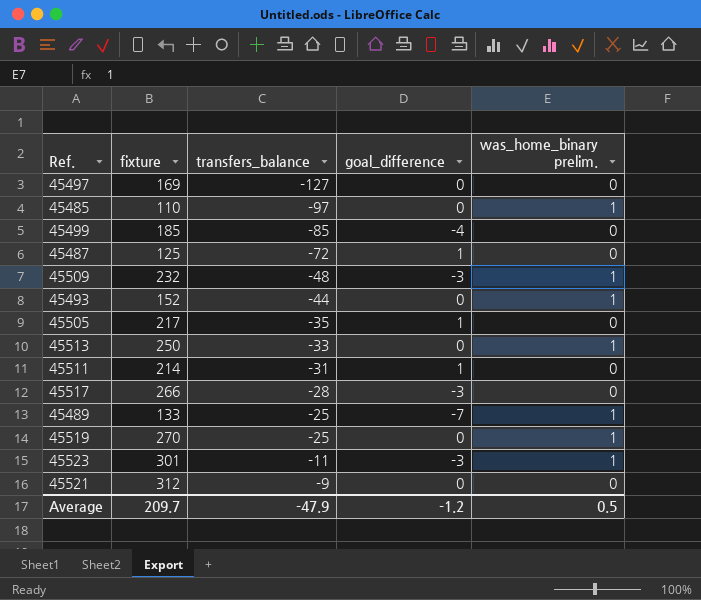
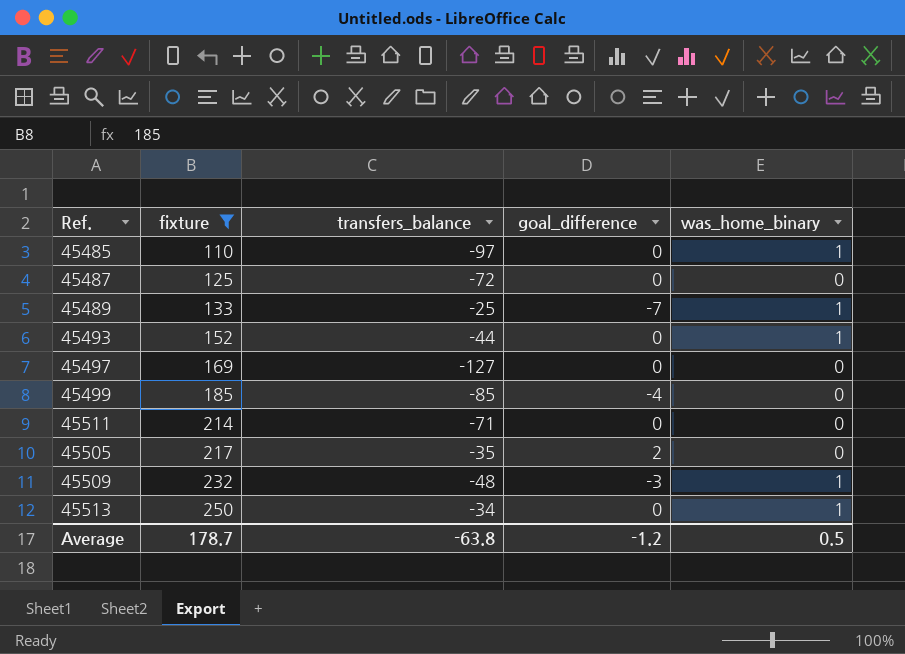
filter: none -> fixture <= 250
row order: transfers_balance ascending -> fixture ascending
column name: was_home_binary prelim. -> was_home_binary
45487 | goal_difference: 1 -> 0
45511 | transfers_balance: -31 -> -71
45511 | goal_difference: 1 -> 0
45505 | goal_difference: 1 -> 2
45513 | transfers_balance: -33 -> -34
Average | fixture: 209.7 -> 178.7
Average | transfers_balance: -47.9 -> -63.8

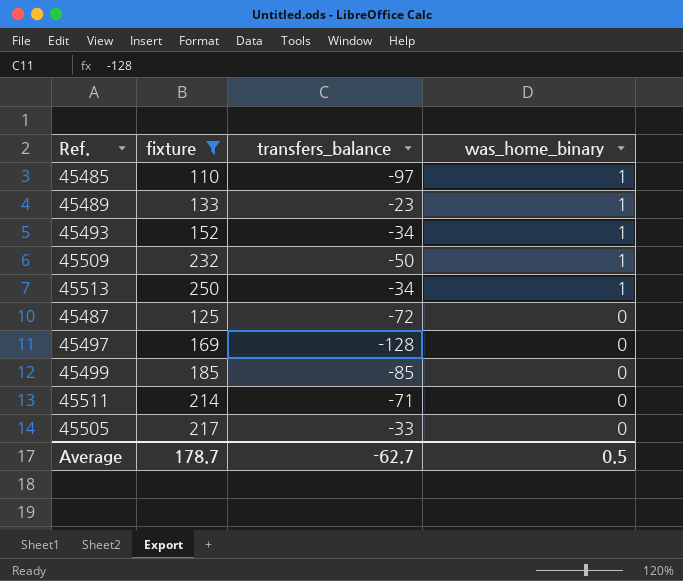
row order: fixture ascending -> was_home_binary descending
column goal_difference | position: 4 -> none
45489 | transfers_balance: -25 -> -23
45493 | transfers_balance: -44 -> -34
45509 | transfers_balance: -48 -> -50
45497 | transfers_balance: -127 -> -128
45505 | transfers_balance: -35 -> -33
Average | transfers_balance: -63.8 -> -62.7

